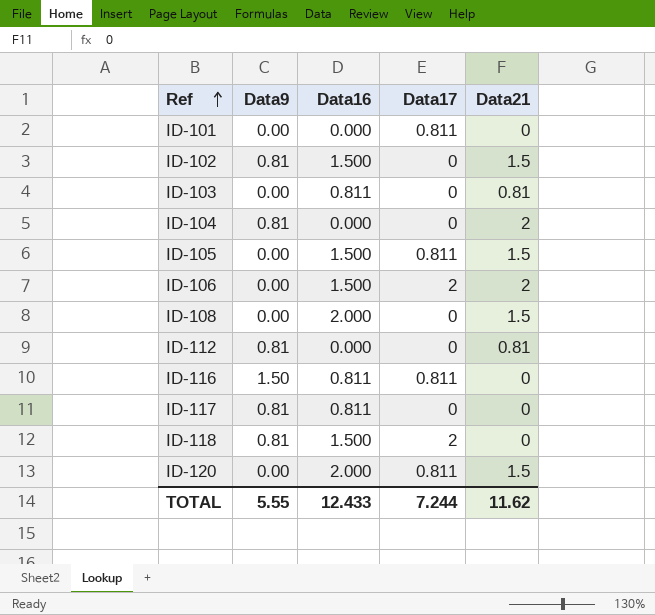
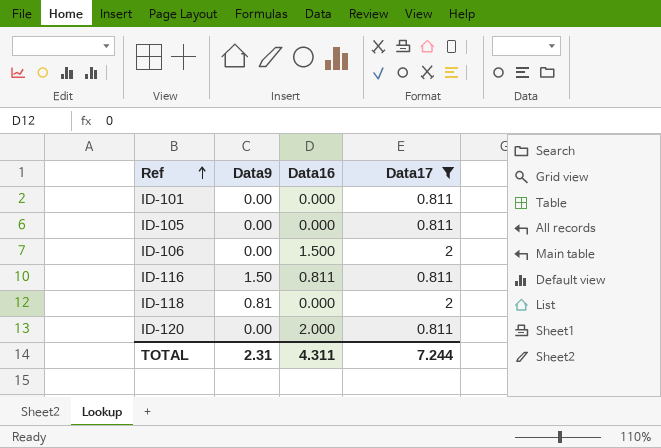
filter: none -> Data17 != 0
column Data21 | position: 5 -> none
ID-105 | Data16: 1.500 -> 0.000
ID-118 | Data16: 1.500 -> 0.000
TOTAL | Data9: 5.55 -> 2.31
TOTAL | Data16: 12.433 -> 4.311

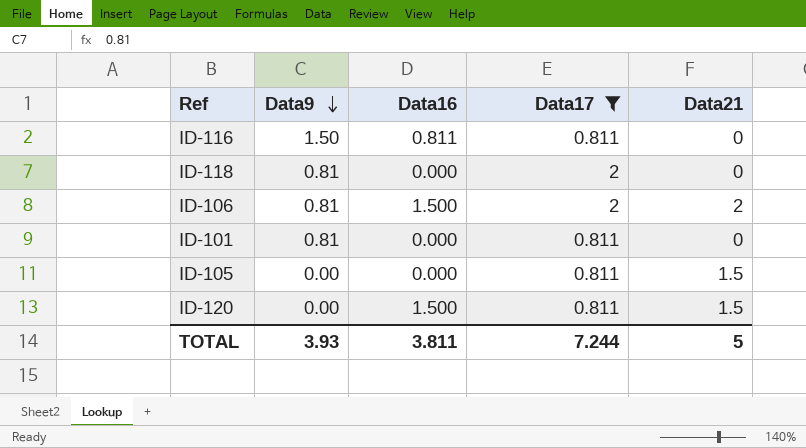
row order: Ref ascending -> Data9 descending
column Data21 | position: none -> 5
ID-106 | Data9: 0.00 -> 0.81
ID-101 | Data9: 0.00 -> 0.81
ID-120 | Data16: 2.000 -> 1.500
TOTAL | Data9: 2.31 -> 3.93
TOTAL | Data16: 4.311 -> 3.811

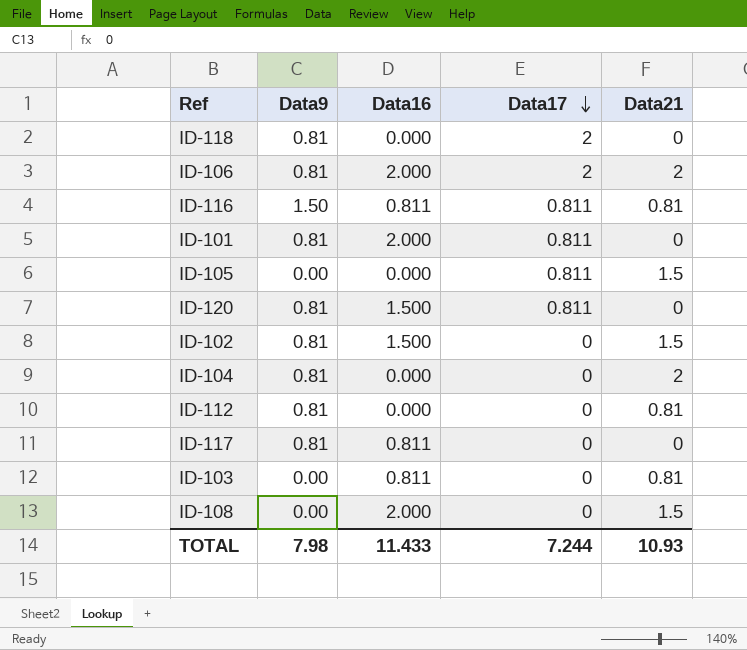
filter: Data17 != 0 -> none
row order: Data9 descending -> Data17 descending
ID-106 | Data16: 1.500 -> 2.000
ID-116 | Data21: 0 -> 0.81
ID-101 | Data16: 0.000 -> 2.000
ID-120 | Data9: 0.00 -> 0.81
ID-120 | Data21: 1.5 -> 0
TOTAL | Data9: 3.93 -> 7.98
TOTAL | Data16: 3.811 -> 11.433
TOTAL | Data21: 5 -> 10.93

